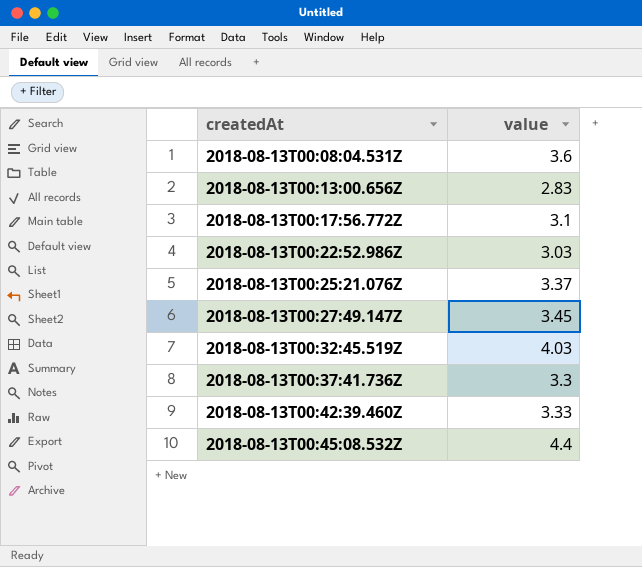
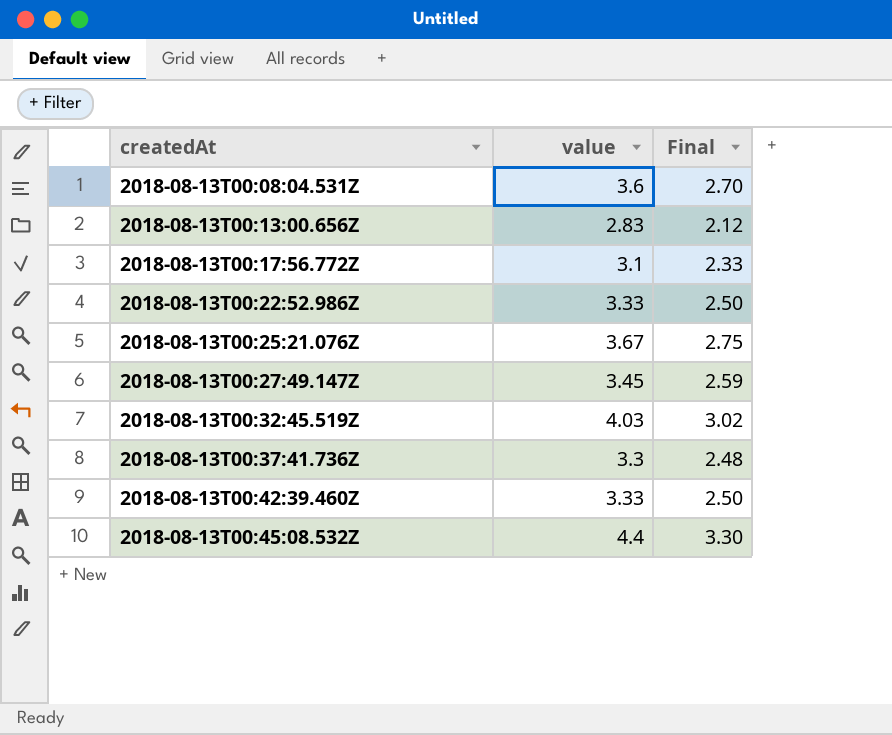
column Final | formula: none -> [value] * 0.75
2018-08-13T00:22:52.986Z | value: 3.03 -> 3.33
2018-08-13T00:25:21.076Z | value: 3.37 -> 3.67

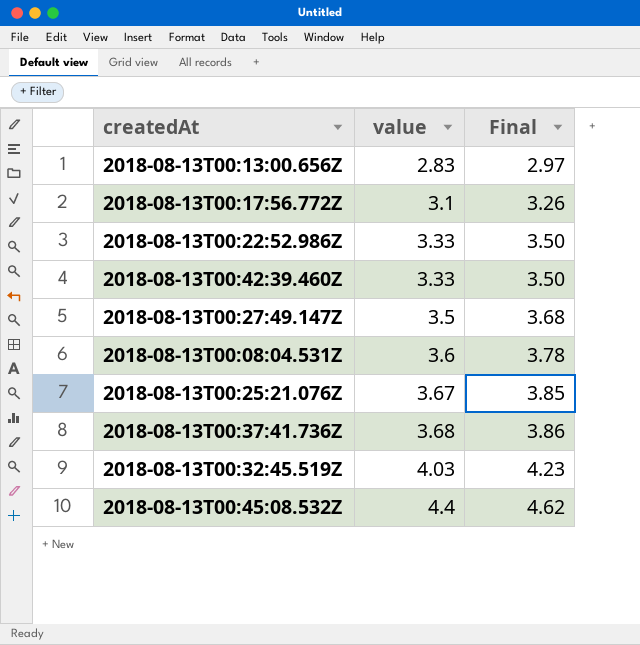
row order: createdAt ascending -> value ascending
column Final | formula: [value] * 0.75 -> [value] * 1.05
2018-08-13T00:27:49.147Z | value: 3.45 -> 3.5
2018-08-13T00:37:41.736Z | value: 3.3 -> 3.68

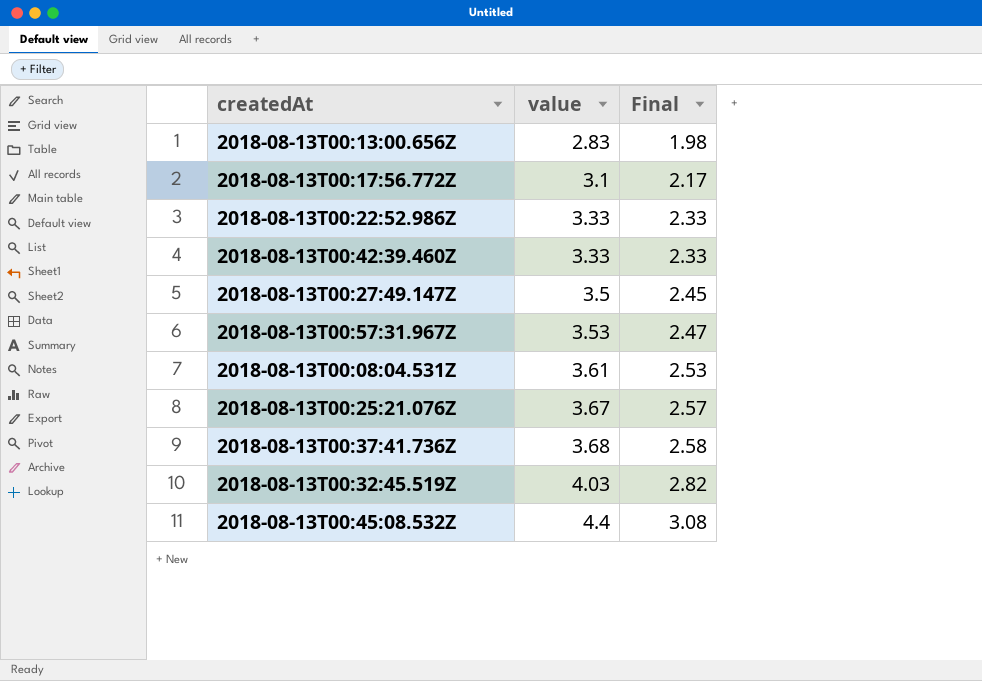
column Final | formula: [value] * 1.05 -> [value] * 0.7
row 2018-08-13T00:57:31.967Z: none -> 3.53 | 2.47
2018-08-13T00:08:04.531Z | value: 3.6 -> 3.61

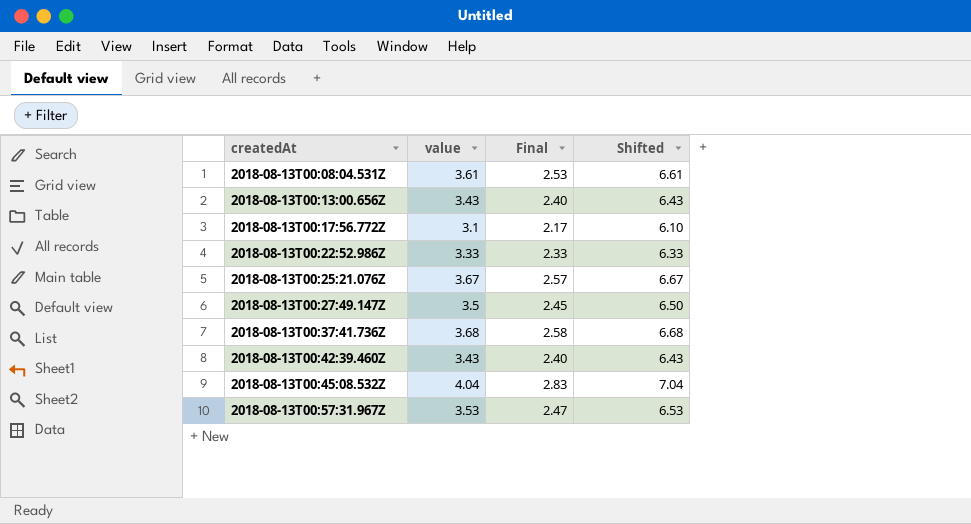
row order: value ascending -> createdAt ascending
column Shifted | formula: none -> [value] + 3
row 2018-08-13T00:32:45.519Z: 4.03 | 2.82 -> none
2018-08-13T00:13:00.656Z | value: 2.83 -> 3.43
2018-08-13T00:13:00.656Z | Final: 1.98 -> 2.40
2018-08-13T00:42:39.460Z | value: 3.33 -> 3.43
2018-08-13T00:42:39.460Z | Final: 2.33 -> 2.40
2018-08-13T00:45:08.532Z | value: 4.4 -> 4.04
2018-08-13T00:45:08.532Z | Final: 3.08 -> 2.83

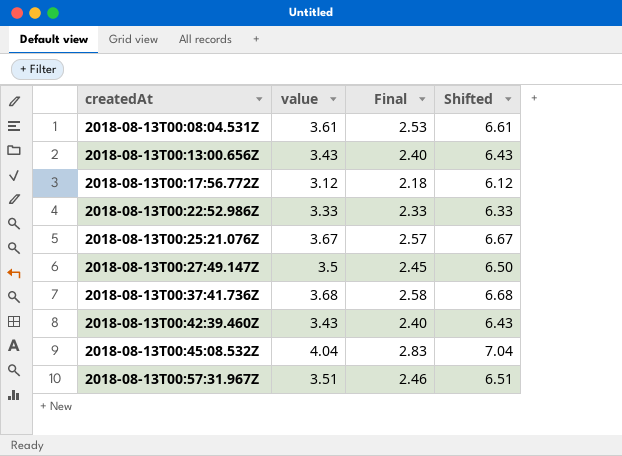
2018-08-13T00:17:56.772Z | value: 3.1 -> 3.12
2018-08-13T00:17:56.772Z | Final: 2.17 -> 2.18
2018-08-13T00:17:56.772Z | Shifted: 6.10 -> 6.12
2018-08-13T00:57:31.967Z | value: 3.53 -> 3.51
2018-08-13T00:57:31.967Z | Final: 2.47 -> 2.46
2018-08-13T00:57:31.967Z | Shifted: 6.53 -> 6.51

